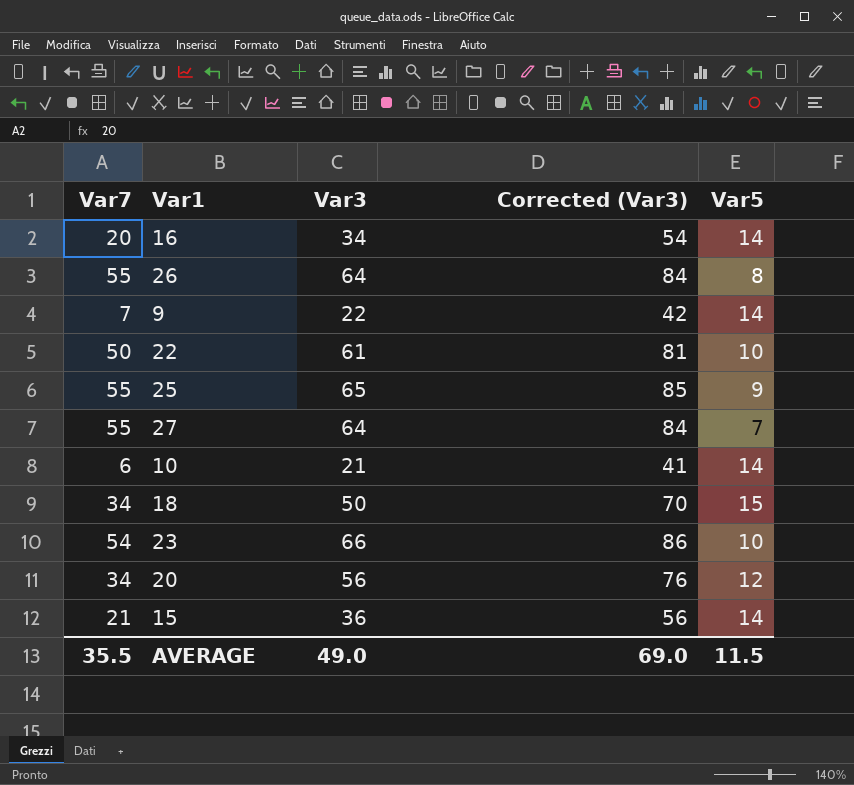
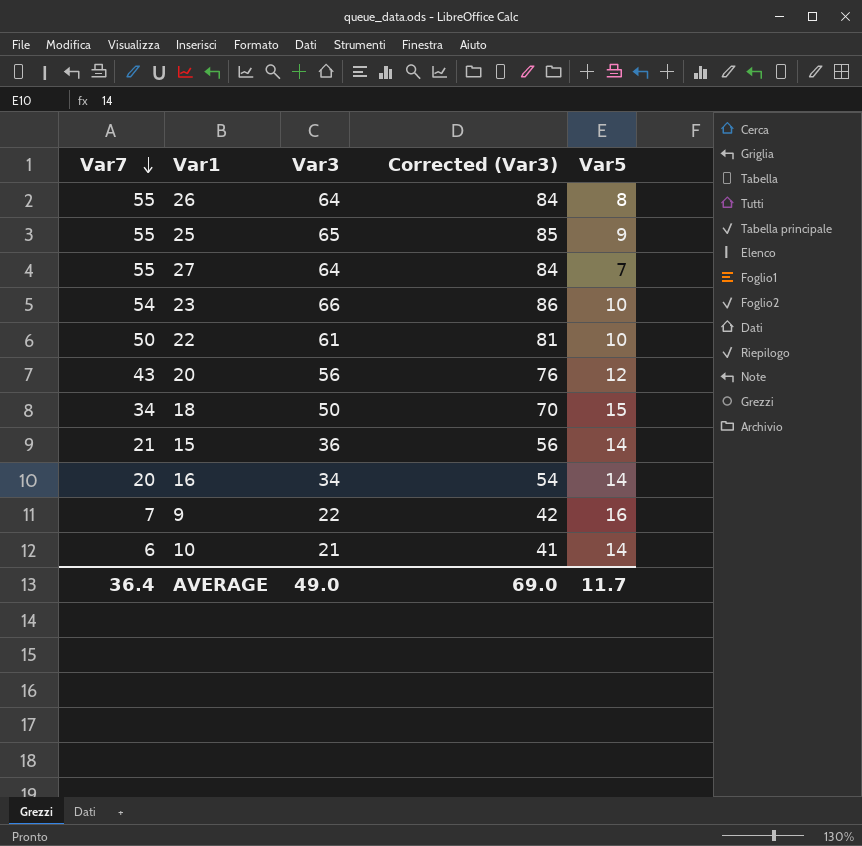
row order: none -> Var7 descending
20 | Var7: 34 -> 43
9 | Var5: 14 -> 16
AVERAGE | Var7: 35.5 -> 36.4
AVERAGE | Var5: 11.5 -> 11.7

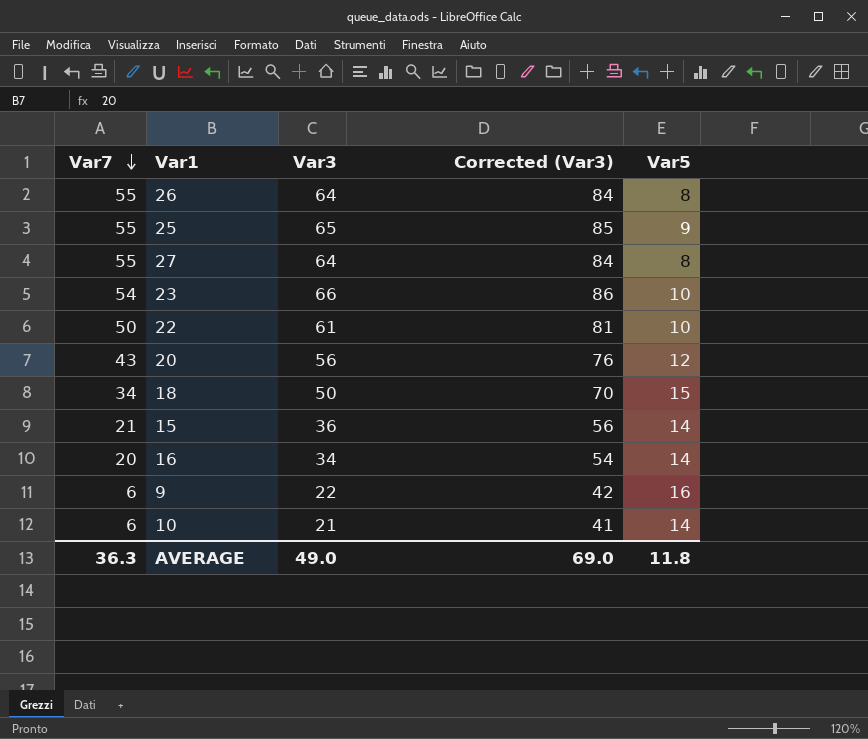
27 | Var5: 7 -> 8
9 | Var7: 7 -> 6
AVERAGE | Var7: 36.4 -> 36.3
AVERAGE | Var5: 11.7 -> 11.8

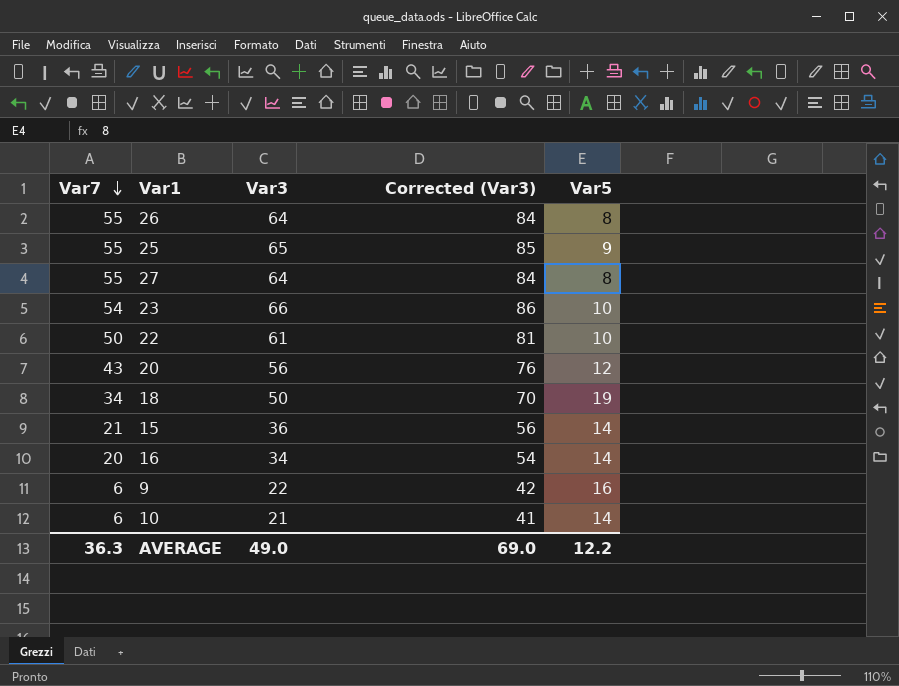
18 | Var5: 15 -> 19
AVERAGE | Var5: 11.8 -> 12.2

